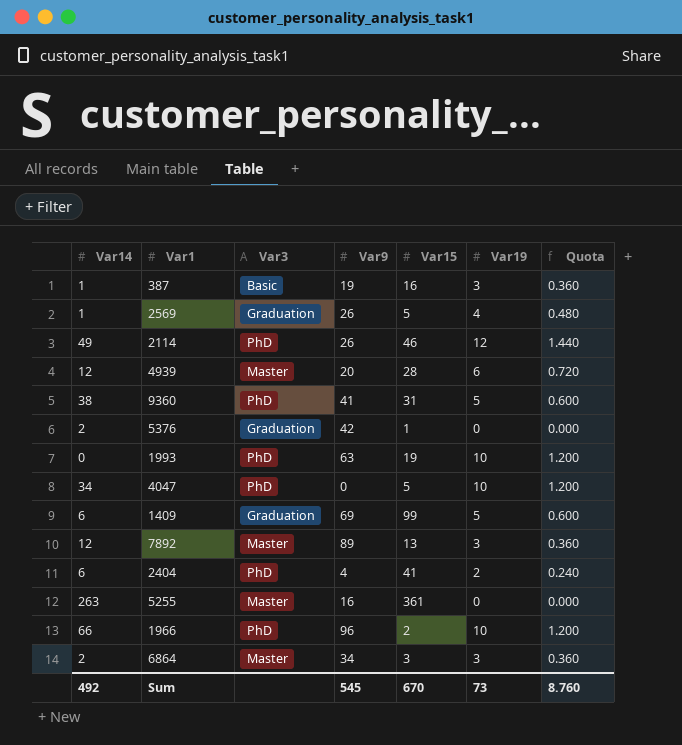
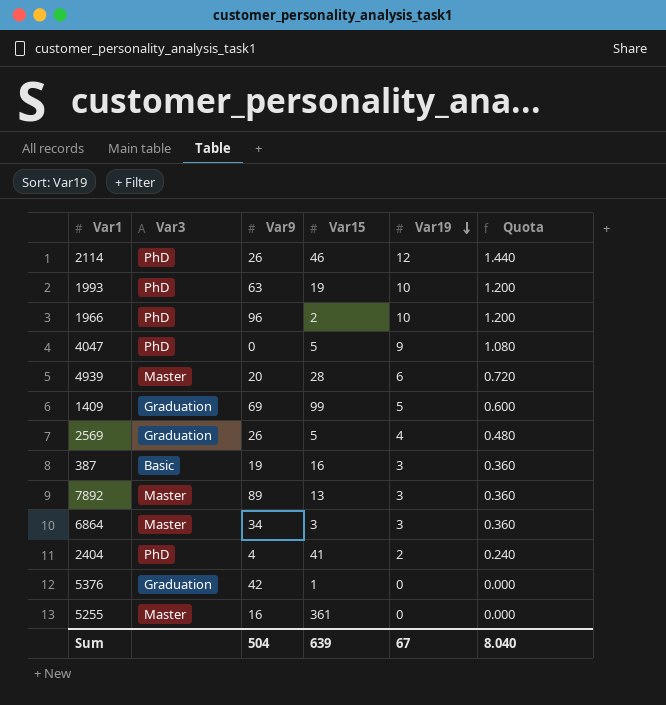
row order: none -> Var19 descending
column Var14 | position: 1 -> none
row 9360: 38 | PhD | 41 | 31 | 5 | 0.600 -> none
4047 | Var19: 10 -> 9
4047 | Quota: 1.200 -> 1.080
Sum | Var9: 545 -> 504
Sum | Var15: 670 -> 639
Sum | Var19: 73 -> 67
Sum | Quota: 8.760 -> 8.040

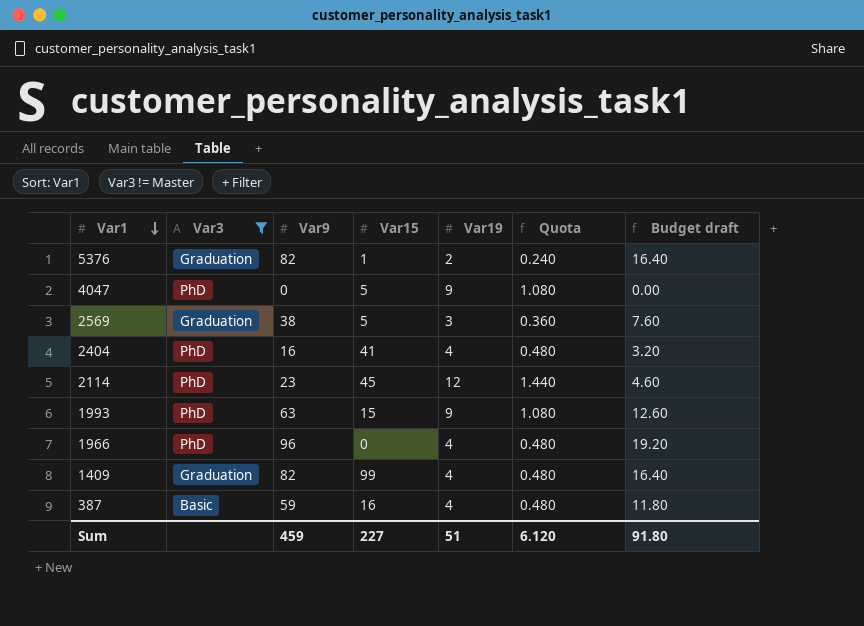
filter: none -> Var3 != Master
row order: Var19 descending -> Var1 descending
column Budget draft | formula: none -> [Var9] * 0.2
5376 | Var9: 42 -> 82
5376 | Var19: 0 -> 2
5376 | Quota: 0.000 -> 0.240
2569 | Var9: 26 -> 38
2569 | Var19: 4 -> 3
2569 | Quota: 0.480 -> 0.360
2404 | Var9: 4 -> 16
2404 | Var19: 2 -> 4
2404 | Quota: 0.240 -> 0.480
2114 | Var9: 26 -> 23
2114 | Var15: 46 -> 45
1993 | Var15: 19 -> 15
1993 | Var19: 10 -> 9
1993 | Quota: 1.200 -> 1.080
1966 | Var15: 2 -> 0
1966 | Var19: 10 -> 4
1966 | Quota: 1.200 -> 0.480
1409 | Var9: 69 -> 82
1409 | Var19: 5 -> 4
1409 | Quota: 0.600 -> 0.480
387 | Var9: 19 -> 59
387 | Var19: 3 -> 4
387 | Quota: 0.360 -> 0.480
Sum | Var9: 504 -> 459
Sum | Var15: 639 -> 227
Sum | Var19: 67 -> 51
Sum | Quota: 8.040 -> 6.120

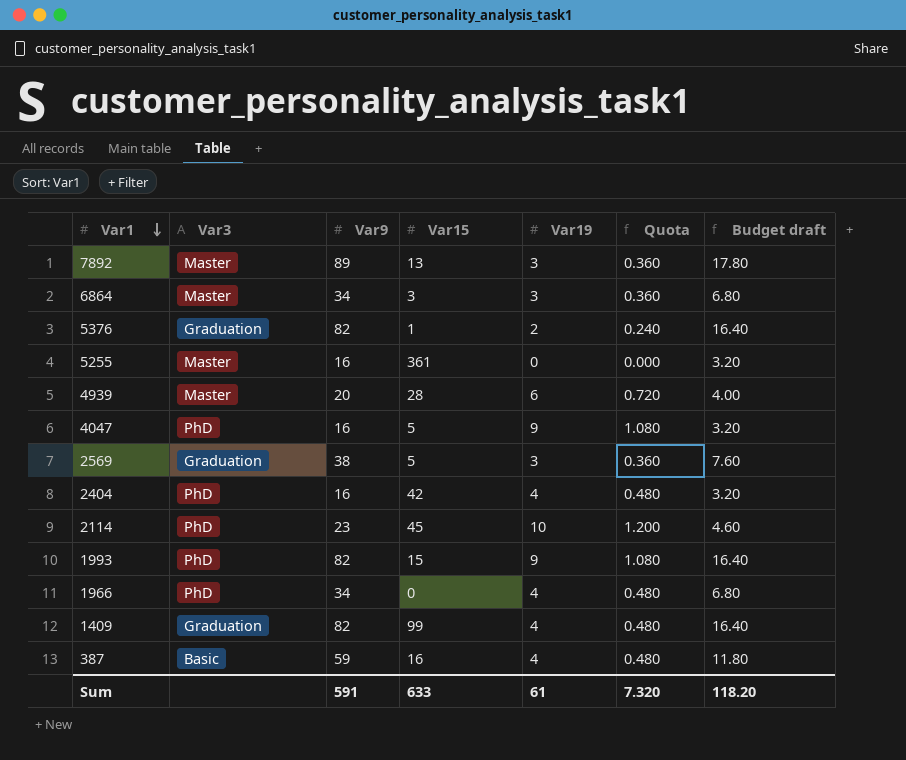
filter: Var3 != Master -> none
4047 | Var9: 0 -> 16
4047 | Budget draft: 0.00 -> 3.20
2404 | Var15: 41 -> 42
2114 | Var19: 12 -> 10
2114 | Quota: 1.440 -> 1.200
1993 | Var9: 63 -> 82
1993 | Budget draft: 12.60 -> 16.40
1966 | Var9: 96 -> 34
1966 | Budget draft: 19.20 -> 6.80
Sum | Var9: 459 -> 591
Sum | Var15: 227 -> 633
Sum | Var19: 51 -> 61
Sum | Quota: 6.120 -> 7.320
Sum | Budget draft: 91.80 -> 118.20

